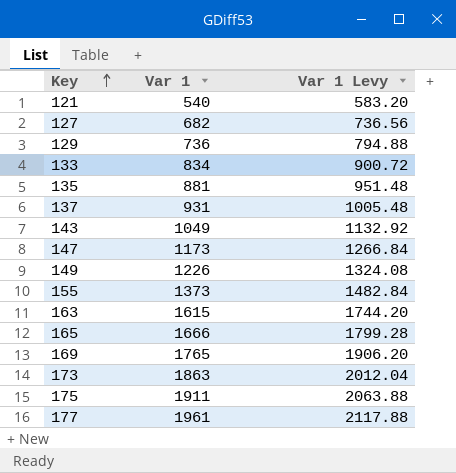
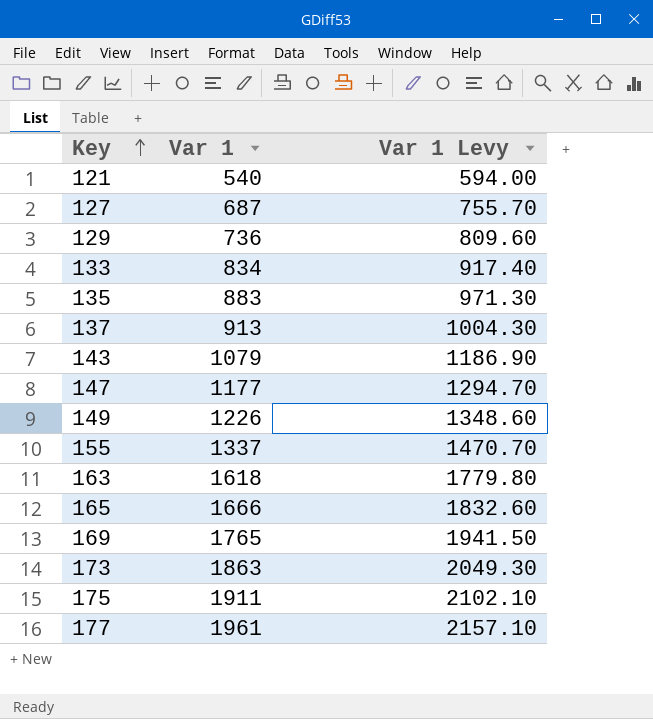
column Var 1 Levy | formula: [Var 1] * 1.08 -> [Var 1] * 1.1
127 | Var 1: 682 -> 687
135 | Var 1: 881 -> 883
137 | Var 1: 931 -> 913
143 | Var 1: 1049 -> 1079
147 | Var 1: 1173 -> 1177
155 | Var 1: 1373 -> 1337
163 | Var 1: 1615 -> 1618

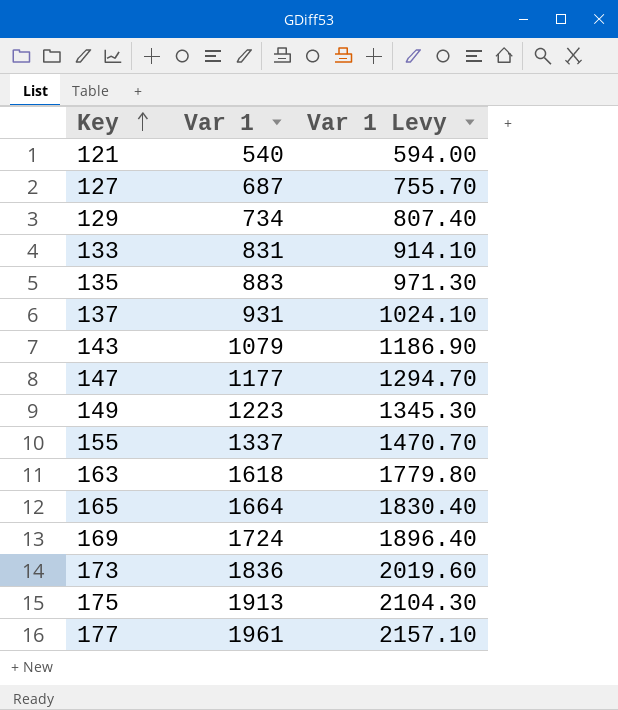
129 | Var 1: 736 -> 734
129 | Var 1 Levy: 809.60 -> 807.40
133 | Var 1: 834 -> 831
133 | Var 1 Levy: 917.40 -> 914.10
137 | Var 1: 913 -> 931
137 | Var 1 Levy: 1004.30 -> 1024.10
149 | Var 1: 1226 -> 1223
149 | Var 1 Levy: 1348.60 -> 1345.30
165 | Var 1: 1666 -> 1664
165 | Var 1 Levy: 1832.60 -> 1830.40
169 | Var 1: 1765 -> 1724
169 | Var 1 Levy: 1941.50 -> 1896.40
173 | Var 1: 1863 -> 1836
173 | Var 1 Levy: 2049.30 -> 2019.60
175 | Var 1: 1911 -> 1913
175 | Var 1 Levy: 2102.10 -> 2104.30

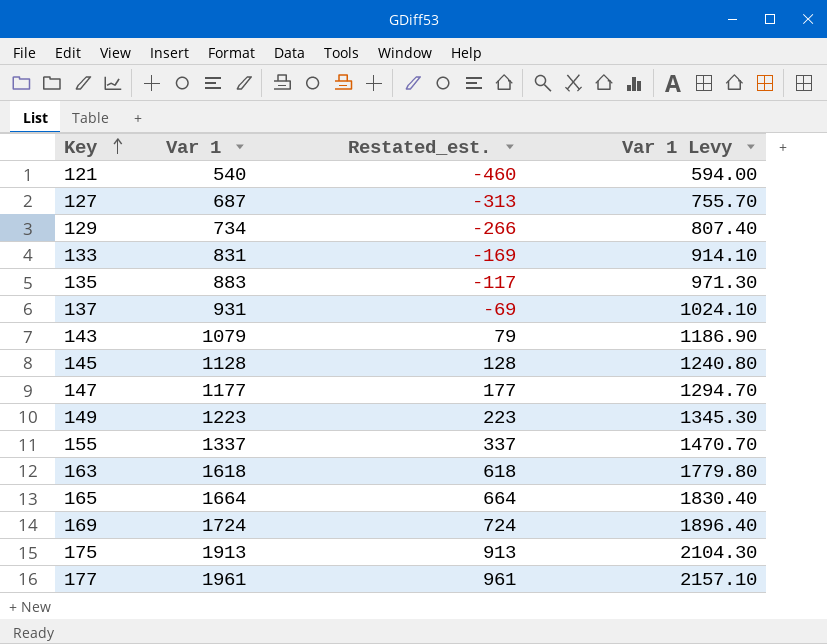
column Restated_est. | formula: none -> [Var 1] - 1000
row 173: 1836 | 2019.60 -> none
row 145: none -> 1128 | 128 | 1240.80

